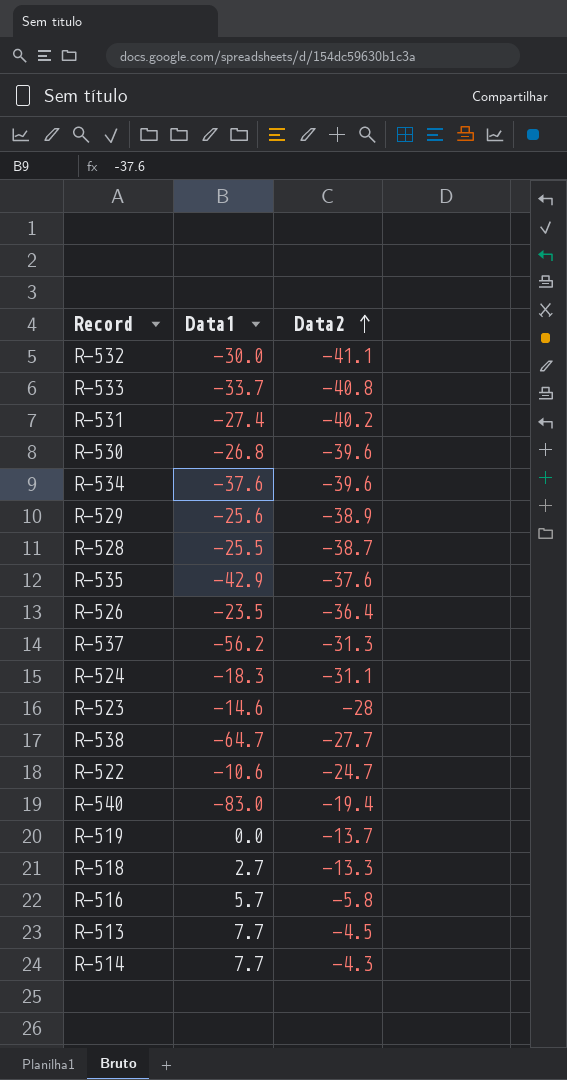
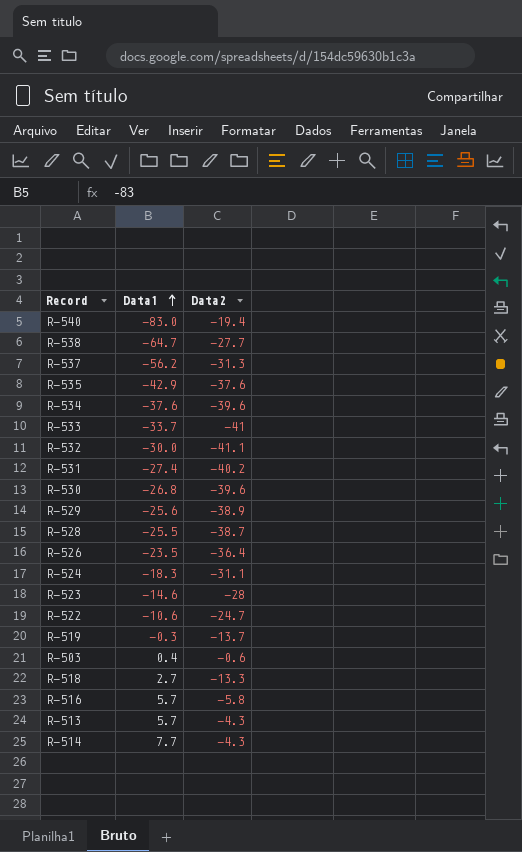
row order: Data2 ascending -> Data1 ascending
R-533 | Data2: -40.8 -> -41
R-519 | Data1: 0.0 -> -0.3
row R-503: none -> 0.4 | -0.6
R-513 | Data1: 7.7 -> 5.7
R-513 | Data2: -4.5 -> -4.3

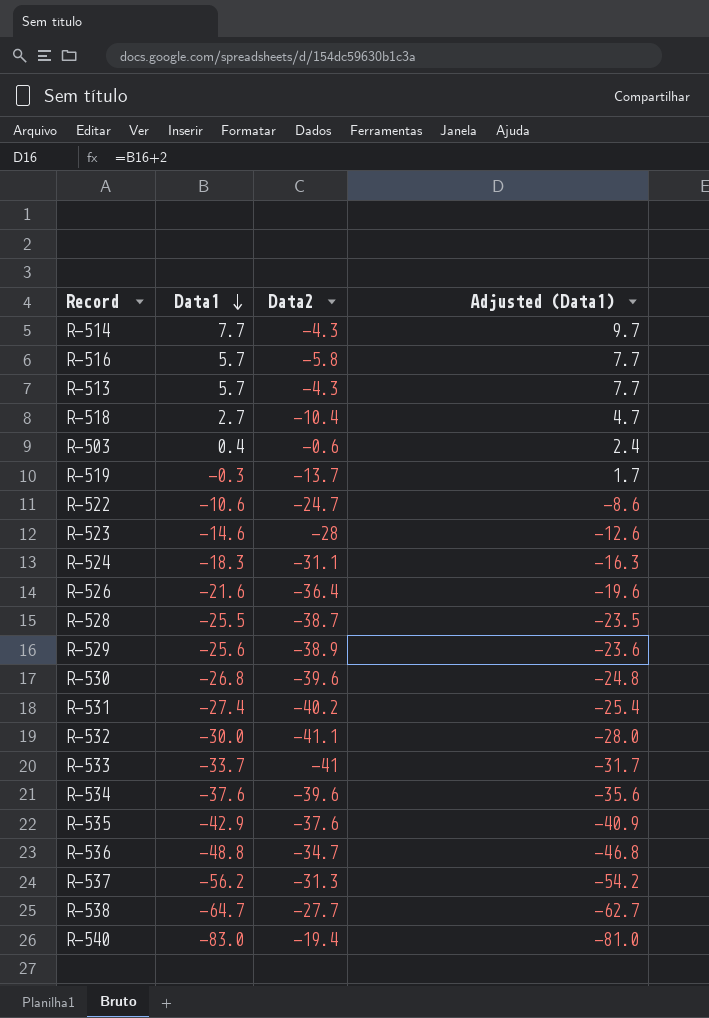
row order: Data1 ascending -> Data1 descending
column Adjusted (Data1) | formula: none -> [Data1] + 2
R-518 | Data2: -13.3 -> -10.4
R-526 | Data1: -23.5 -> -21.6
row R-536: none -> -48.8 | -34.7 | -46.8

